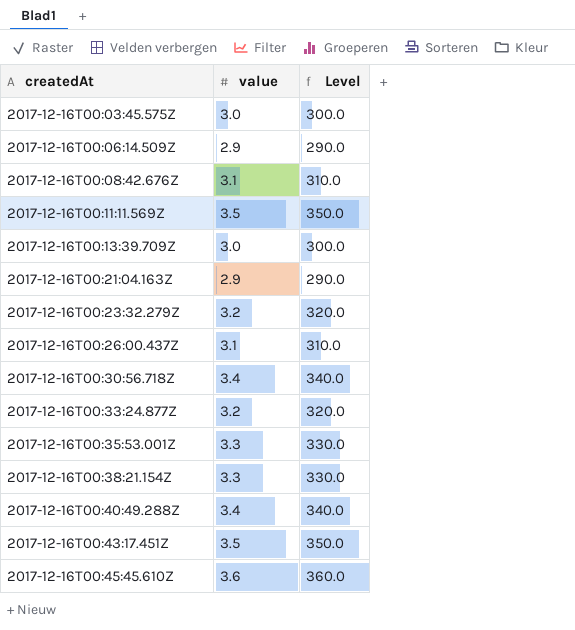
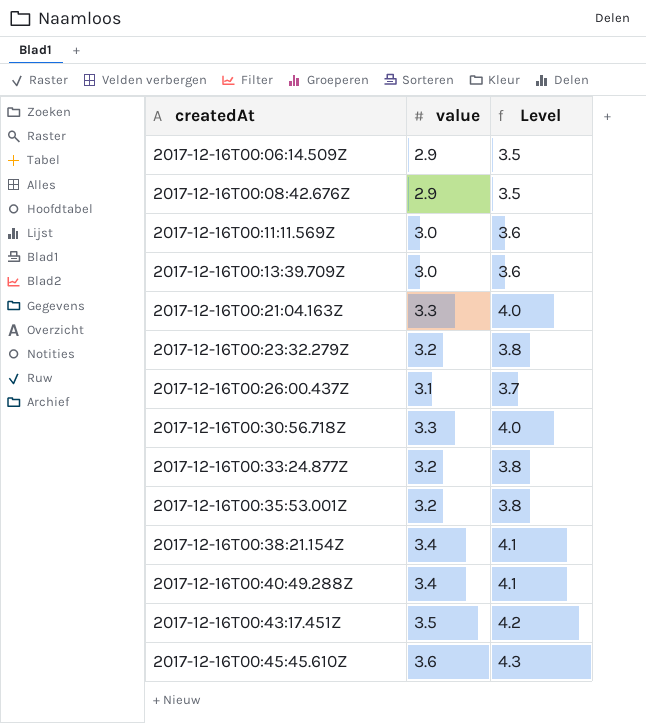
column Level | formula: [value] * 100 -> [value] * 1.2
row 2017-12-16T00:03:45.575Z: 3.0 | 300.0 -> none
2017-12-16T00:08:42.676Z | value: 3.1 -> 2.9
2017-12-16T00:11:11.569Z | value: 3.5 -> 3.0
2017-12-16T00:21:04.163Z | value: 2.9 -> 3.3
2017-12-16T00:30:56.718Z | value: 3.4 -> 3.3
2017-12-16T00:35:53.001Z | value: 3.3 -> 3.2
2017-12-16T00:38:21.154Z | value: 3.3 -> 3.4

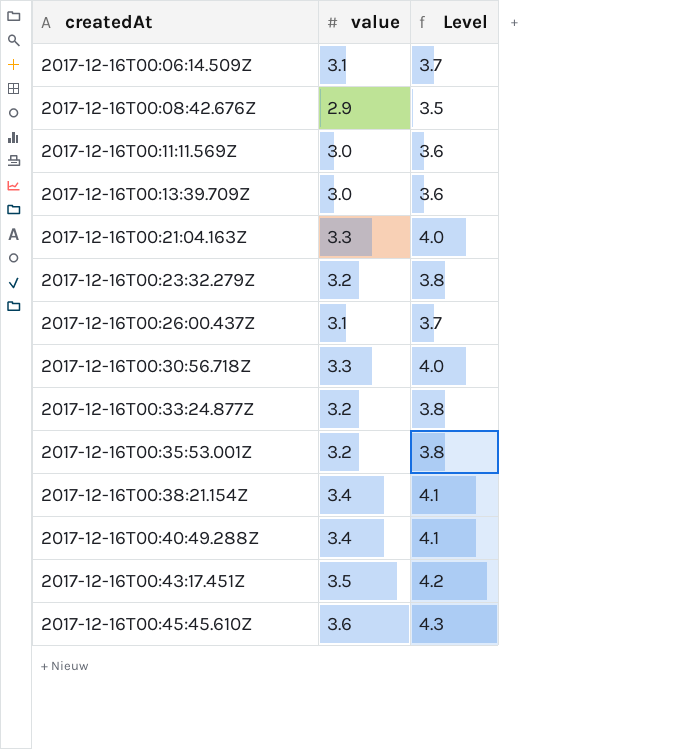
2017-12-16T00:06:14.509Z | value: 2.9 -> 3.1
2017-12-16T00:06:14.509Z | Level: 3.5 -> 3.7

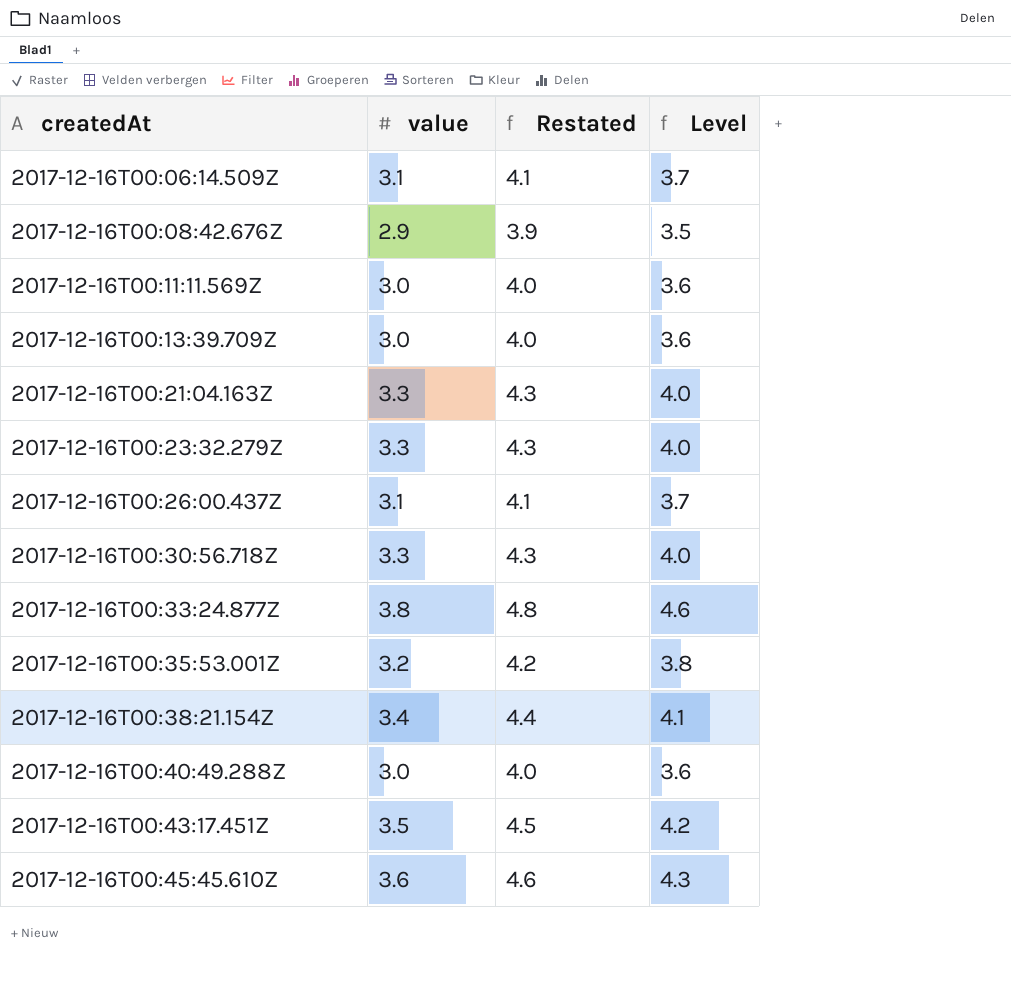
column Restated | formula: none -> [value] + 1
2017-12-16T00:23:32.279Z | value: 3.2 -> 3.3
2017-12-16T00:23:32.279Z | Level: 3.8 -> 4.0
2017-12-16T00:33:24.877Z | value: 3.2 -> 3.8
2017-12-16T00:33:24.877Z | Level: 3.8 -> 4.6
2017-12-16T00:40:49.288Z | value: 3.4 -> 3.0
2017-12-16T00:40:49.288Z | Level: 4.1 -> 3.6

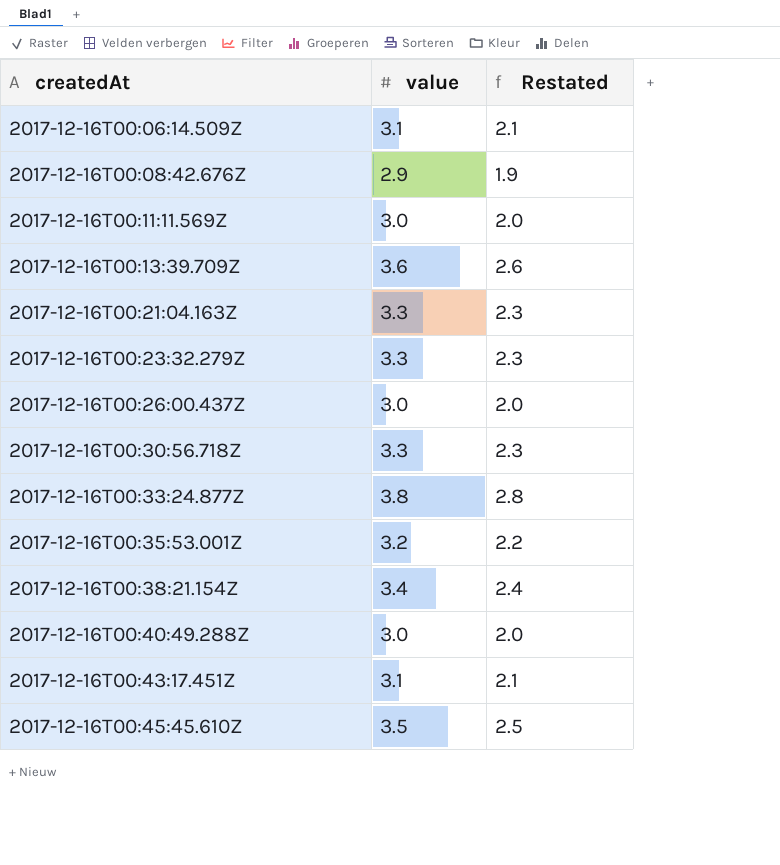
column Level | formula: [value] * 1.2 -> none
column Restated | formula: [value] + 1 -> [value] - 1
2017-12-16T00:13:39.709Z | value: 3.0 -> 3.6
2017-12-16T00:26:00.437Z | value: 3.1 -> 3.0
2017-12-16T00:43:17.451Z | value: 3.5 -> 3.1
2017-12-16T00:45:45.610Z | value: 3.6 -> 3.5

